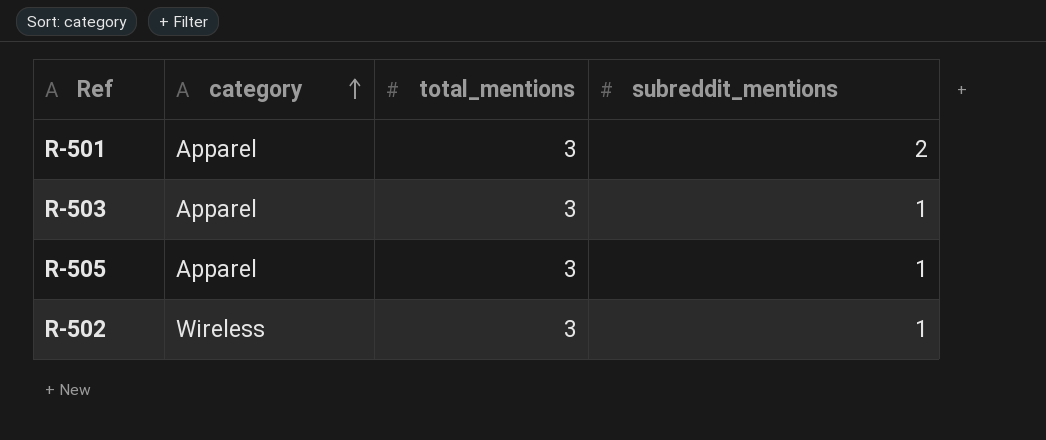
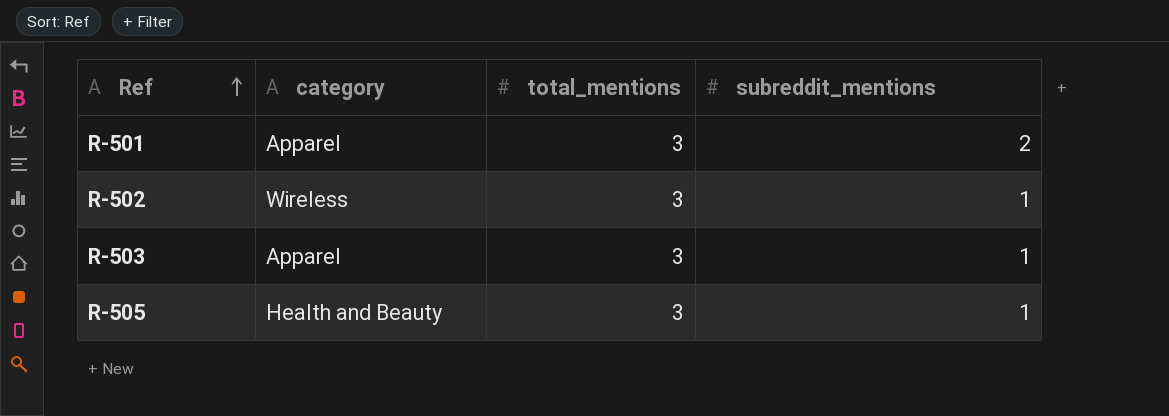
row order: category ascending -> Ref ascending
R-505 | category: Apparel -> Health and Beauty

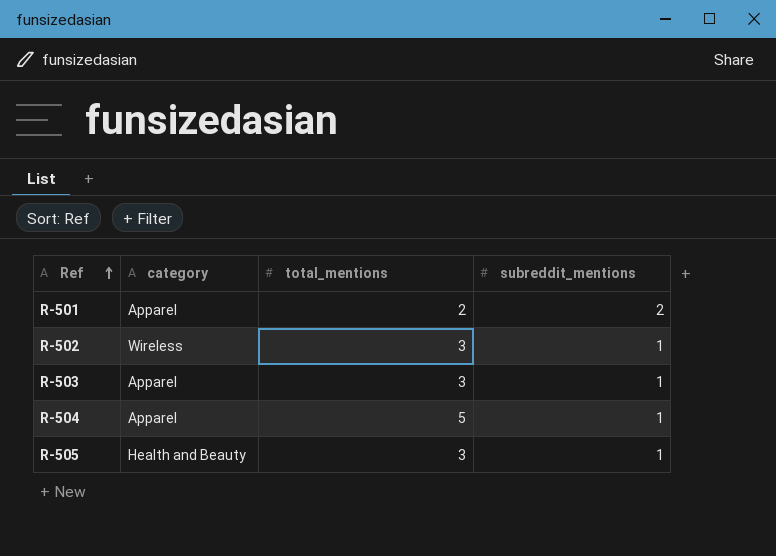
R-501 | total_mentions: 3 -> 2
row R-504: none -> Apparel | 5 | 1

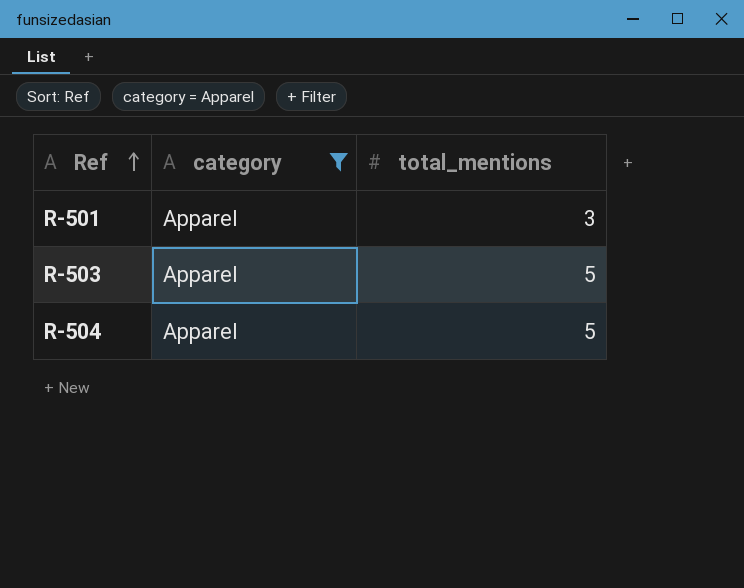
filter: none -> category = Apparel
column subreddit_mentions | position: 4 -> none
R-501 | total_mentions: 2 -> 3
R-503 | total_mentions: 3 -> 5

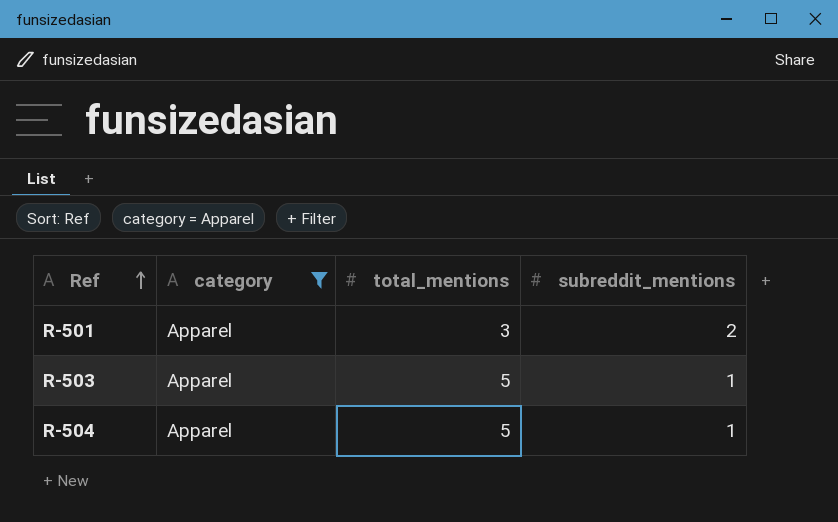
column subreddit_mentions | position: none -> 4

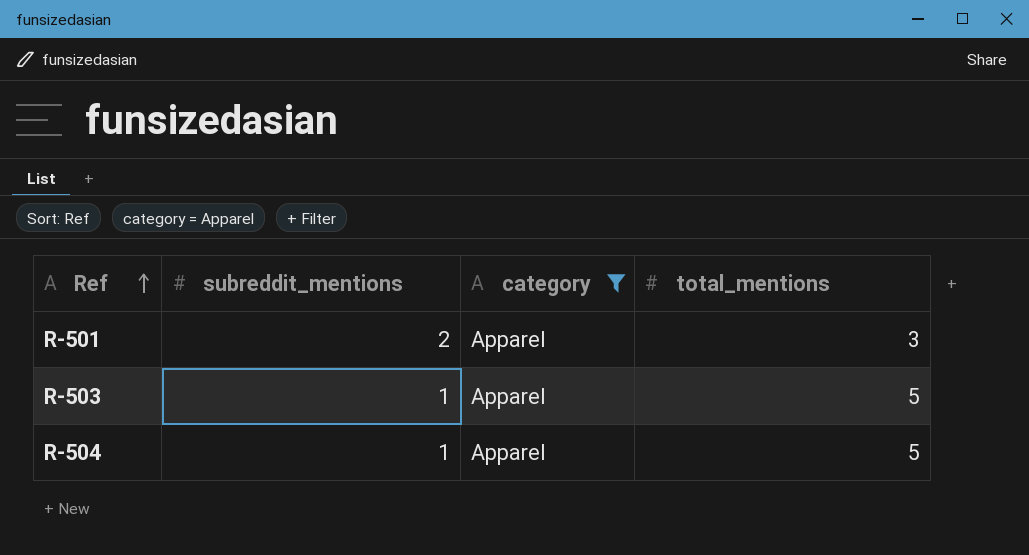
column subreddit_mentions | position: 4 -> 2

